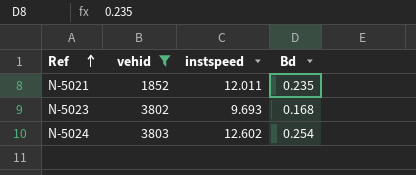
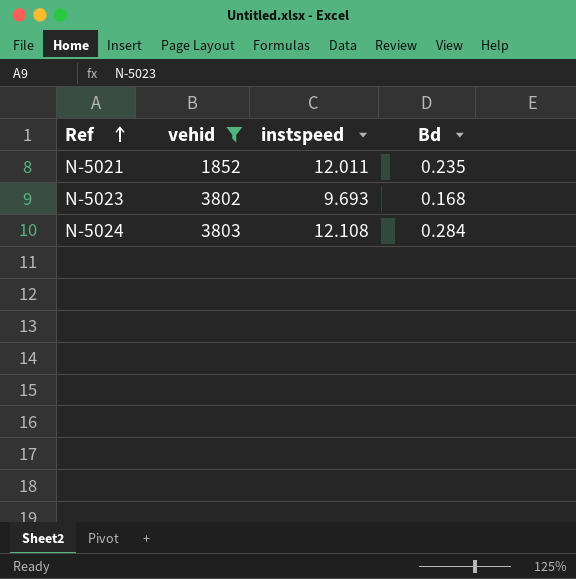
N-5024 | instspeed: 12.602 -> 12.108
N-5024 | Bd: 0.254 -> 0.284

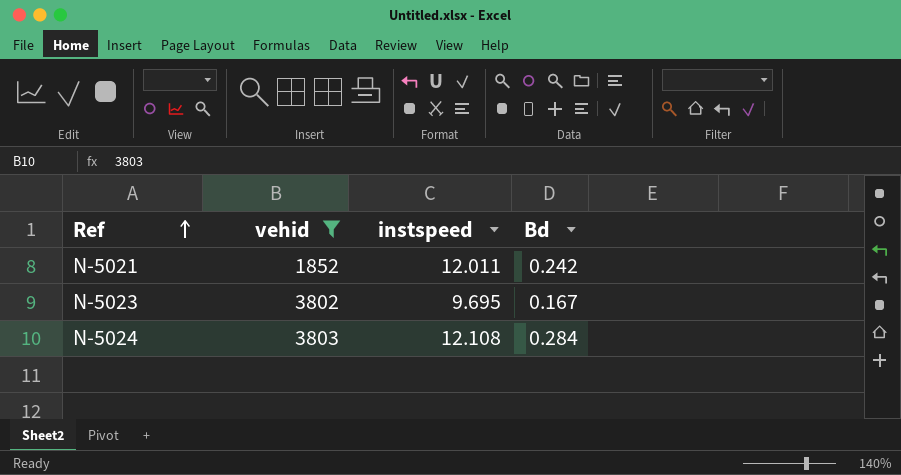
N-5021 | Bd: 0.235 -> 0.242
N-5023 | instspeed: 9.693 -> 9.695
N-5023 | Bd: 0.168 -> 0.167

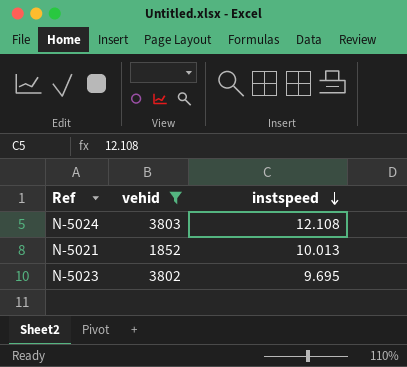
row order: Ref ascending -> instspeed descending
column Bd | position: 4 -> none
N-5021 | instspeed: 12.011 -> 10.013

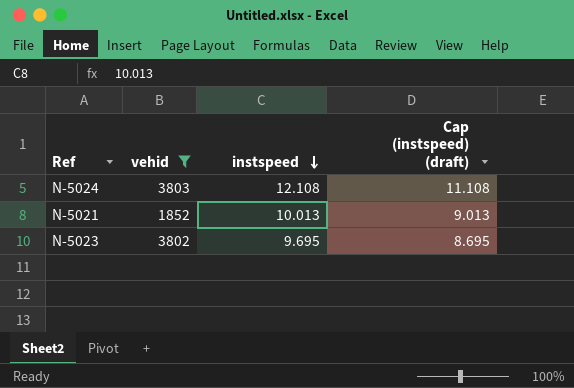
column Cap (instspeed) (draft) | formula: none -> [instspeed] - 1

